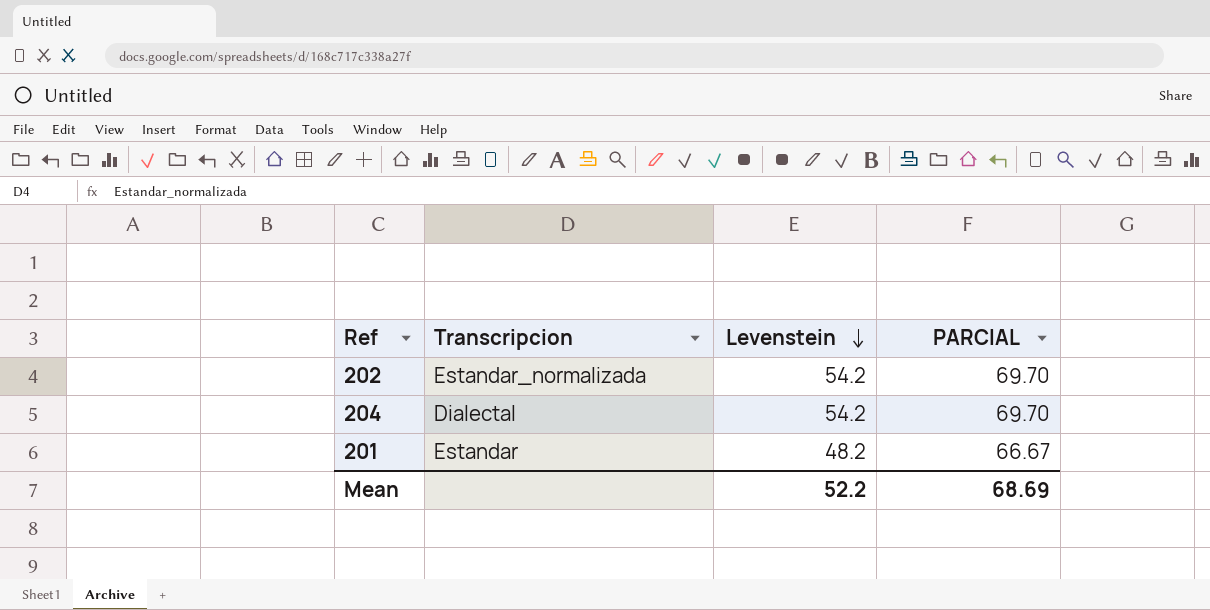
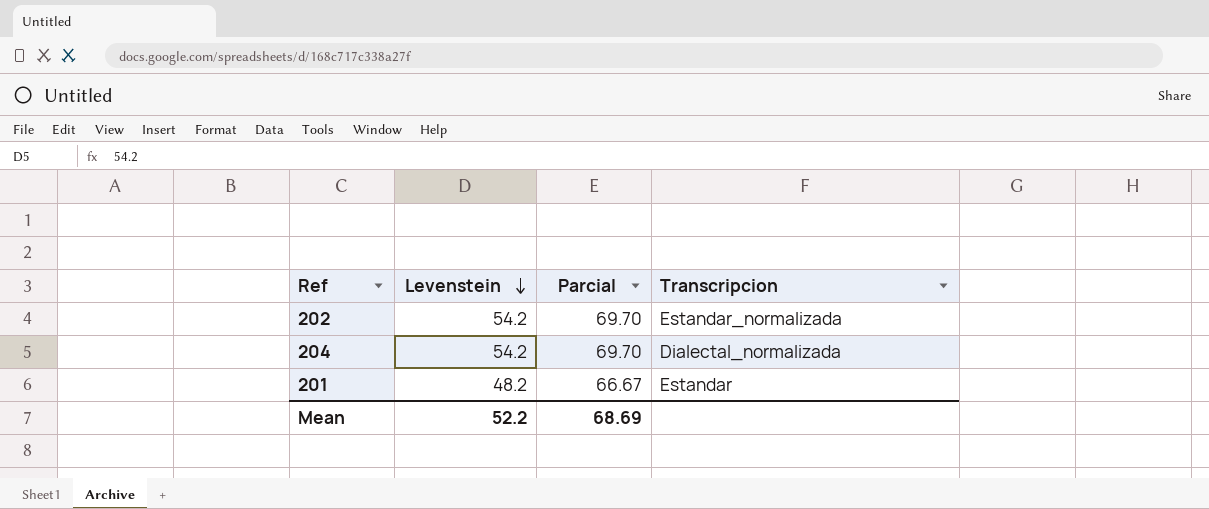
column name: PARCIAL -> Parcial
column Transcripcion | position: 2 -> 4
204 | Transcripcion: Dialectal -> Dialectal_normalizada

